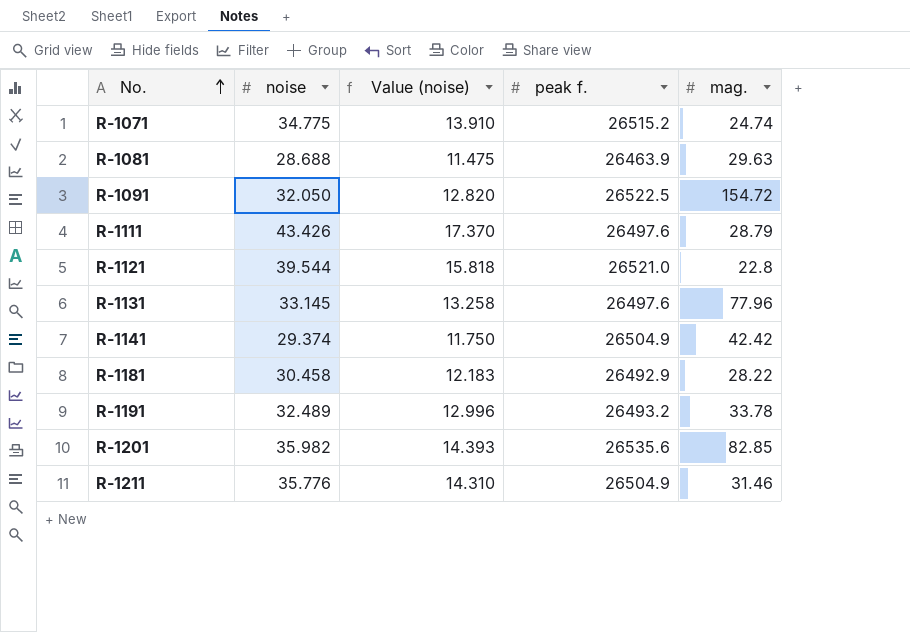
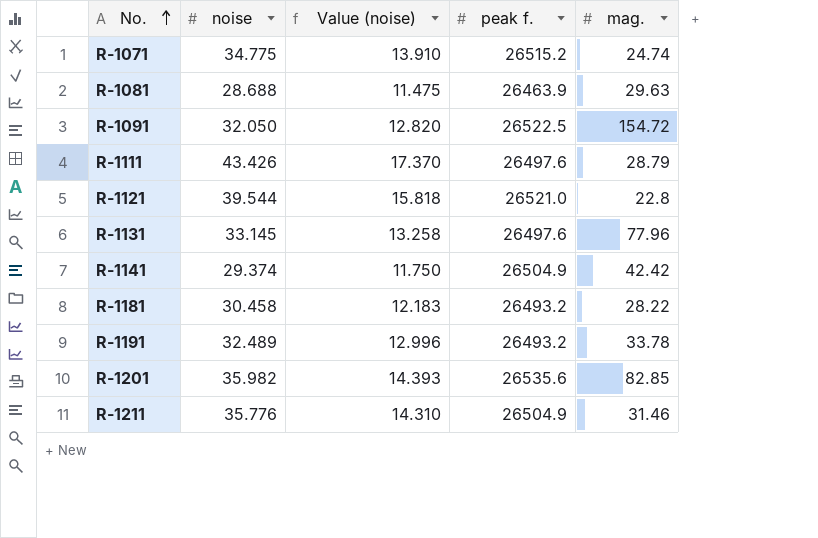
R-1181 | peak f.: 26492.9 -> 26493.2

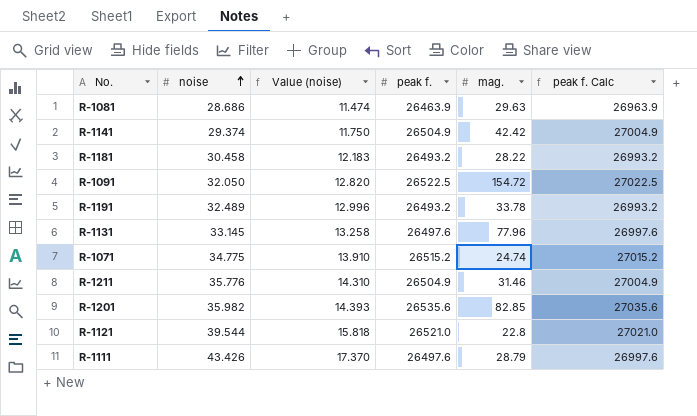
row order: No. ascending -> noise ascending
column peak f. Calc | formula: none -> [peak f.] + 500
R-1081 | noise: 28.688 -> 28.686
R-1081 | Value (noise): 11.475 -> 11.474

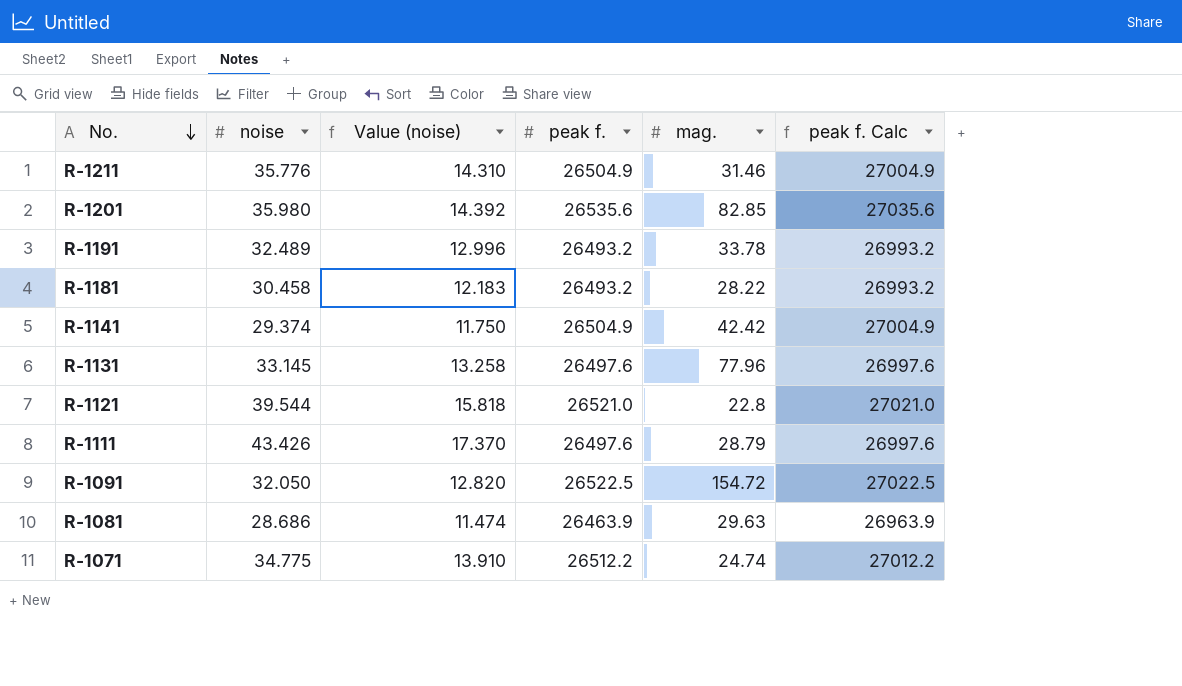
row order: noise ascending -> No. descending
R-1201 | noise: 35.982 -> 35.980
R-1201 | Value (noise): 14.393 -> 14.392
R-1071 | peak f.: 26515.2 -> 26512.2
R-1071 | peak f. Calc: 27015.2 -> 27012.2

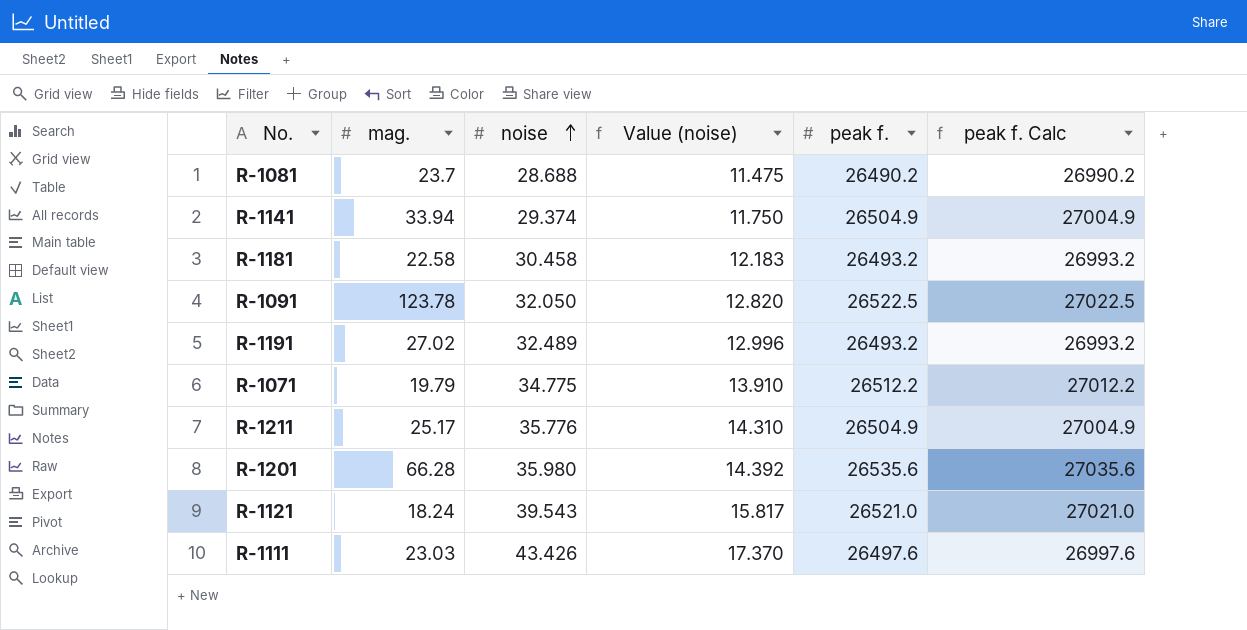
row order: No. descending -> noise ascending
column mag. | position: 5 -> 2
row R-1131: 33.145 | 13.258 | 26497.6 | 77.96 | 26997.6 -> none
R-1081 | mag.: 29.63 -> 23.7
R-1081 | noise: 28.686 -> 28.688
R-1081 | Value (noise): 11.474 -> 11.475
R-1081 | peak f.: 26463.9 -> 26490.2
R-1081 | peak f. Calc: 26963.9 -> 26990.2
R-1141 | mag.: 42.42 -> 33.94
R-1181 | mag.: 28.22 -> 22.58
R-1091 | mag.: 154.72 -> 123.78
R-1191 | mag.: 33.78 -> 27.02
R-1071 | mag.: 24.74 -> 19.79
R-1211 | mag.: 31.46 -> 25.17
R-1201 | mag.: 82.85 -> 66.28
R-1121 | mag.: 22.8 -> 18.24
R-1121 | noise: 39.544 -> 39.543
R-1121 | Value (noise): 15.818 -> 15.817
R-1111 | mag.: 28.79 -> 23.03

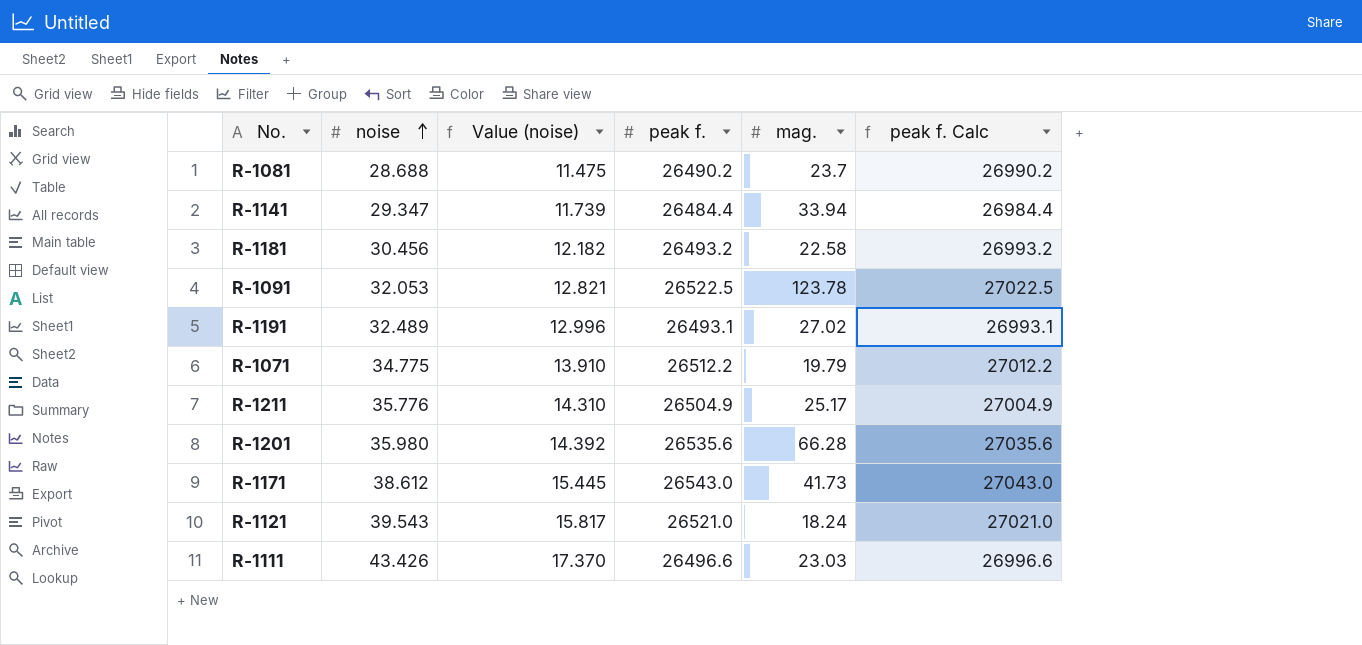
column mag. | position: 2 -> 5
R-1141 | noise: 29.374 -> 29.347
R-1141 | Value (noise): 11.750 -> 11.739
R-1141 | peak f.: 26504.9 -> 26484.4
R-1141 | peak f. Calc: 27004.9 -> 26984.4
R-1181 | noise: 30.458 -> 30.456
R-1181 | Value (noise): 12.183 -> 12.182
R-1091 | noise: 32.050 -> 32.053
R-1091 | Value (noise): 12.820 -> 12.821
R-1191 | peak f.: 26493.2 -> 26493.1
R-1191 | peak f. Calc: 26993.2 -> 26993.1
row R-1171: none -> 38.612 | 15.445 | 26543.0 | 41.73 | 27043.0
R-1111 | peak f.: 26497.6 -> 26496.6
R-1111 | peak f. Calc: 26997.6 -> 26996.6

